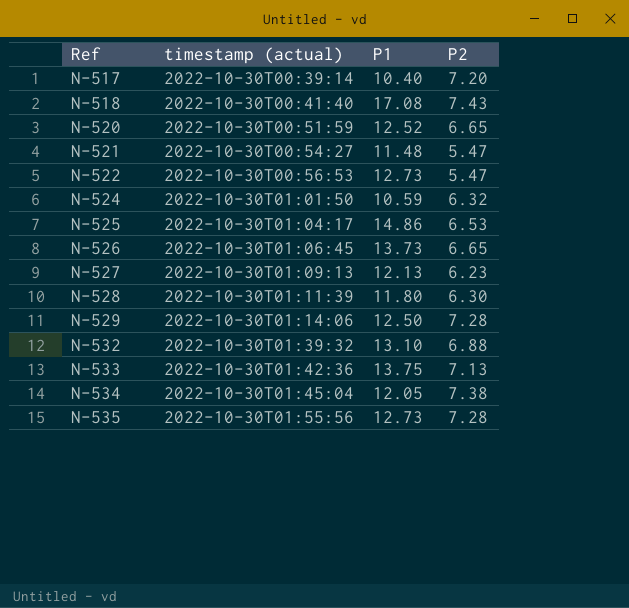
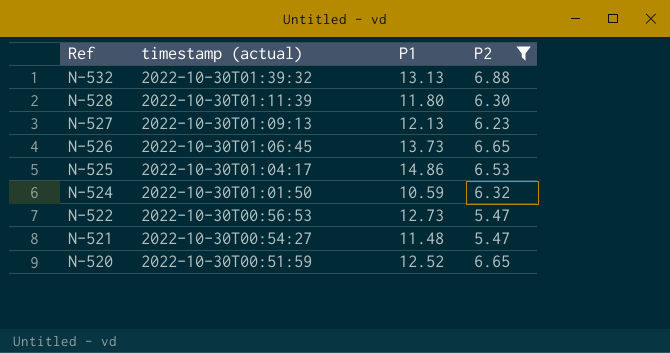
filter: none -> P2 <= 6.88
row order: Ref ascending -> Ref descending
N-532 | P1: 13.10 -> 13.13

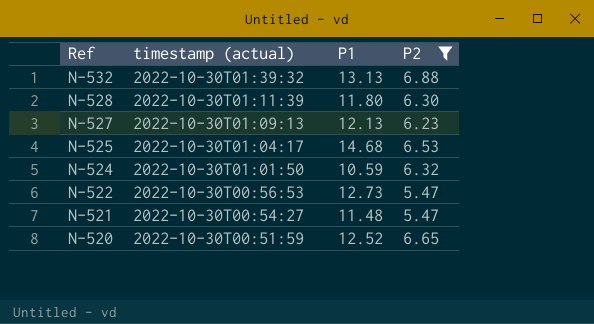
row N-526: 2022-10-30T01:06:45 | 13.73 | 6.65 -> none
N-525 | P1: 14.86 -> 14.68

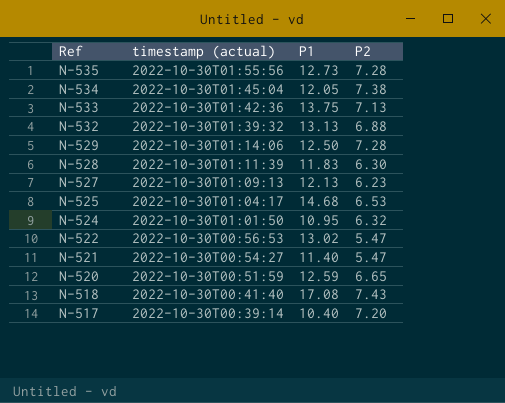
filter: P2 <= 6.88 -> none
N-528 | P1: 11.80 -> 11.83
N-524 | P1: 10.59 -> 10.95
N-522 | P1: 12.73 -> 13.02
N-521 | P1: 11.48 -> 11.40
N-520 | P1: 12.52 -> 12.59

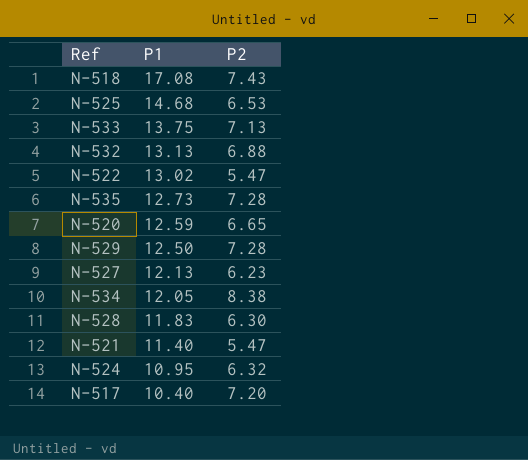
row order: Ref descending -> P1 descending
column timestamp (actual) | position: 2 -> none
N-534 | P2: 7.38 -> 8.38

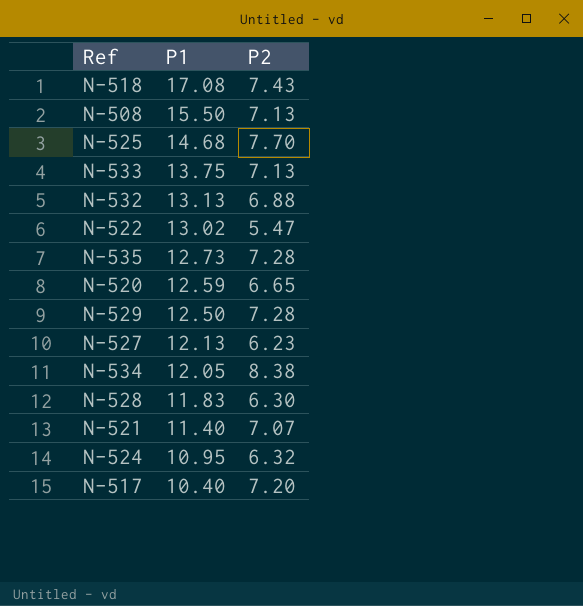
row N-508: none -> 15.50 | 7.13
N-525 | P2: 6.53 -> 7.70
N-521 | P2: 5.47 -> 7.07

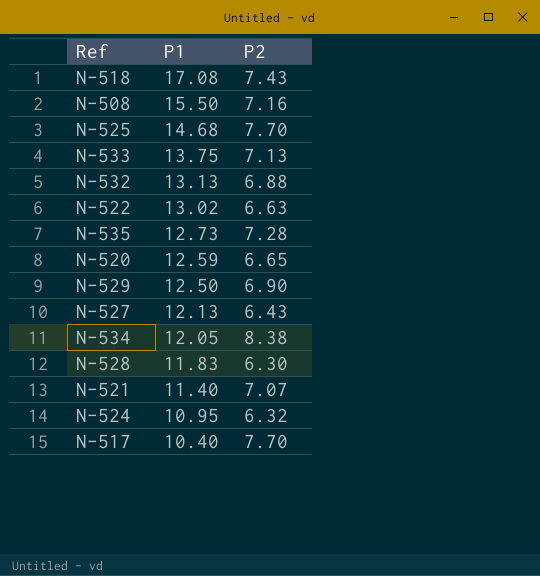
N-508 | P2: 7.13 -> 7.16
N-522 | P2: 5.47 -> 6.63
N-529 | P2: 7.28 -> 6.90
N-527 | P2: 6.23 -> 6.43
N-517 | P2: 7.20 -> 7.70

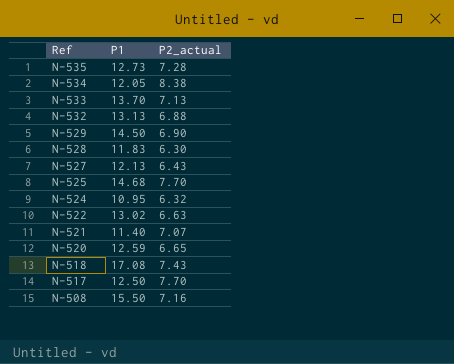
row order: P1 descending -> Ref descending
column name: P2 -> P2_actual
N-533 | P1: 13.75 -> 13.70
N-529 | P1: 12.50 -> 14.50
N-517 | P1: 10.40 -> 12.50

